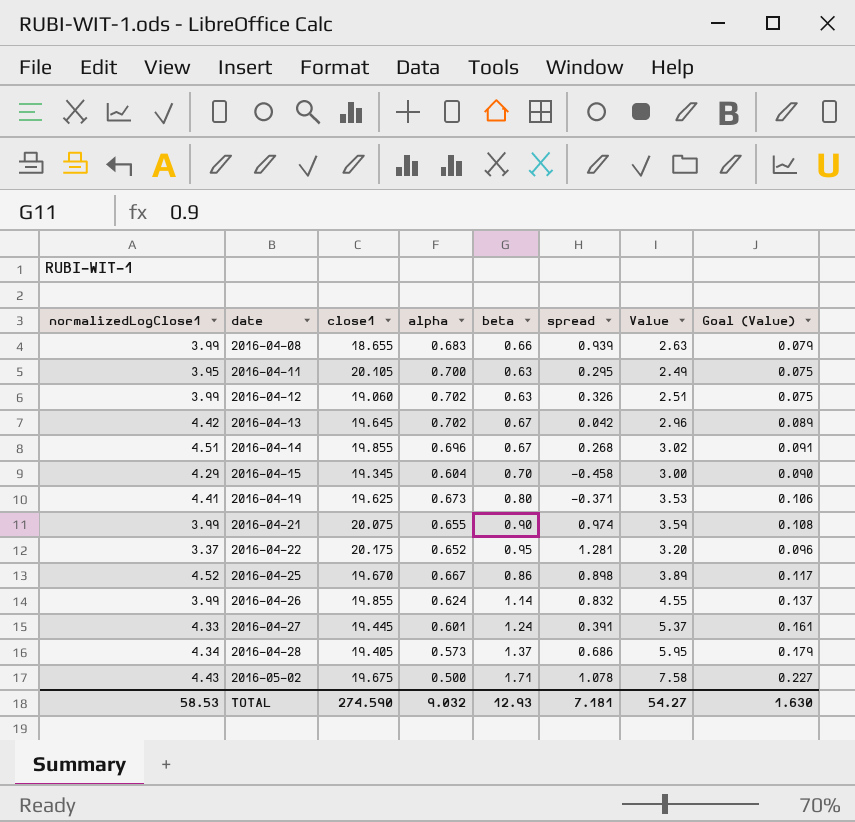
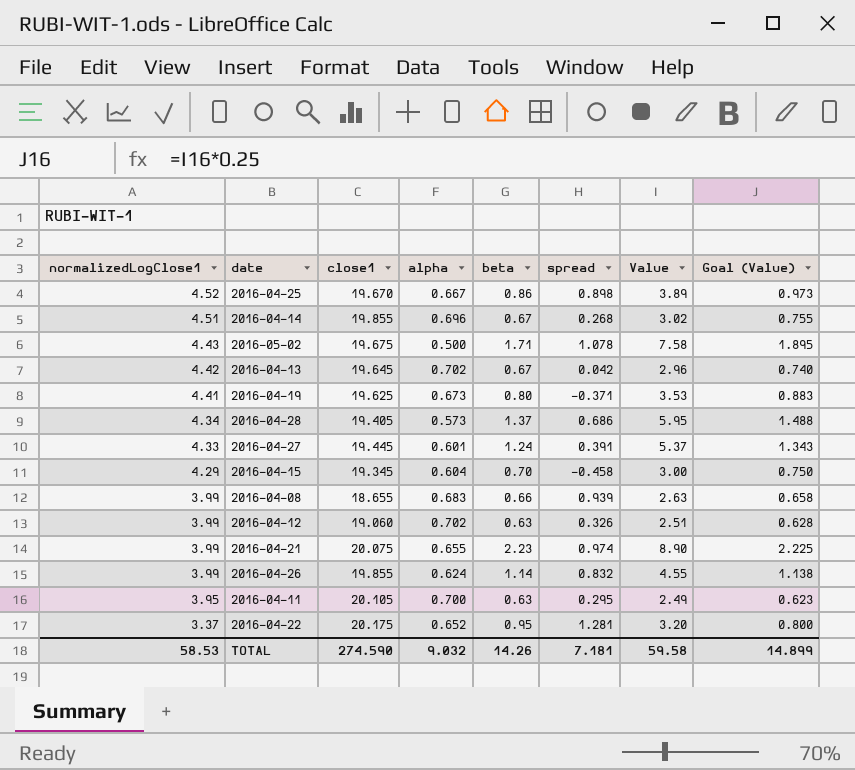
row order: date ascending -> normalizedLogClose1 descending
column Goal (Value) | formula: [Value] * 0.03 -> [Value] * 0.25
2016-04-21 | beta: 0.90 -> 2.23
2016-04-21 | Value: 3.59 -> 8.90
TOTAL | beta: 12.93 -> 14.26
TOTAL | Value: 54.27 -> 59.58
TOTAL | Goal (Value): 1.630 -> 14.899

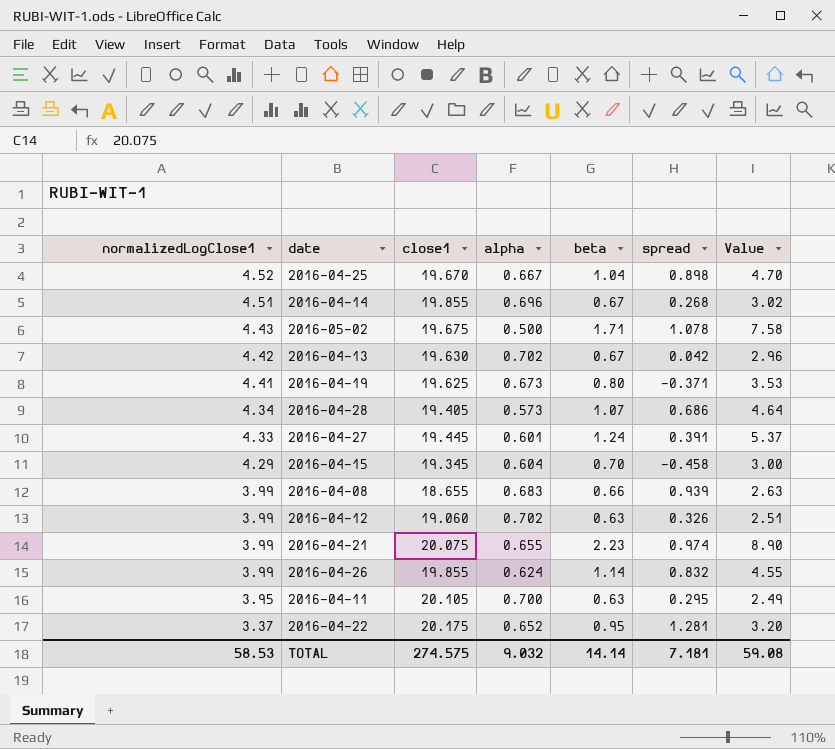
column Goal (Value) | formula: [Value] * 0.25 -> none
2016-04-25 | beta: 0.86 -> 1.04
2016-04-25 | Value: 3.89 -> 4.70
2016-04-13 | close1: 19.645 -> 19.630
2016-04-28 | beta: 1.37 -> 1.07
2016-04-28 | Value: 5.95 -> 4.64
TOTAL | close1: 274.590 -> 274.575
TOTAL | beta: 14.26 -> 14.14
TOTAL | Value: 59.58 -> 59.08

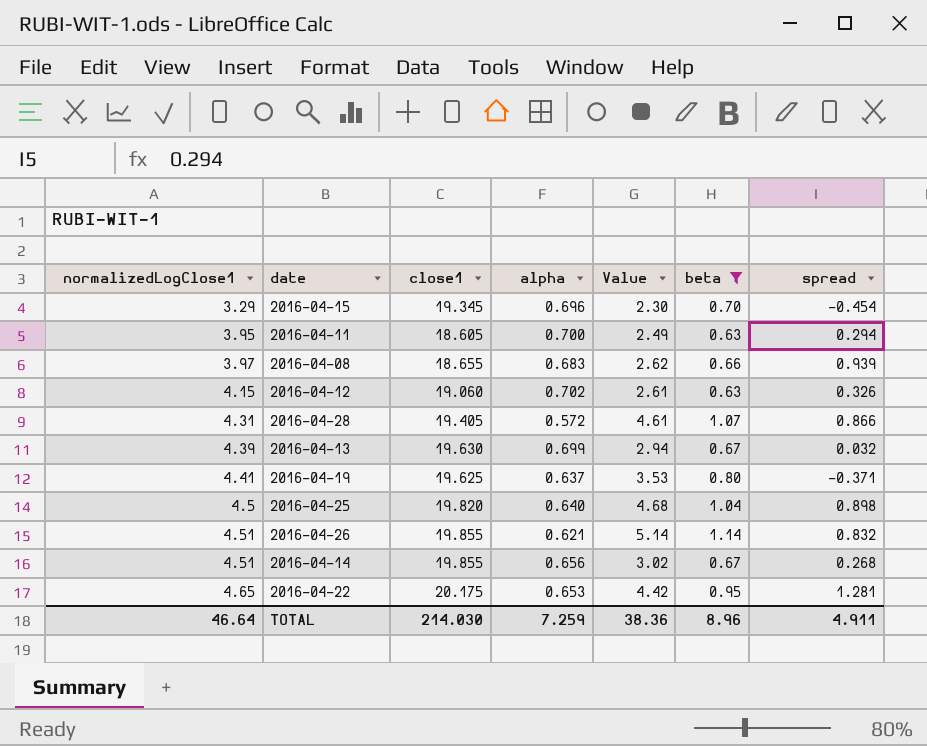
filter: none -> beta <= 1.14
row order: normalizedLogClose1 descending -> normalizedLogClose1 ascending
column Value | position: 7 -> 5
2016-04-15 | normalizedLogClose1: 4.29 -> 3.29
2016-04-15 | alpha: 0.604 -> 0.696
2016-04-15 | Value: 3.00 -> 2.30
2016-04-15 | spread: -0.458 -> -0.454
2016-04-11 | close1: 20.105 -> 18.605
2016-04-11 | spread: 0.295 -> 0.294
2016-04-08 | normalizedLogClose1: 3.99 -> 3.97
2016-04-08 | Value: 2.63 -> 2.62
2016-04-12 | normalizedLogClose1: 3.99 -> 4.15
2016-04-12 | Value: 2.51 -> 2.61
2016-04-28 | normalizedLogClose1: 4.34 -> 4.31
2016-04-28 | alpha: 0.573 -> 0.572
2016-04-28 | Value: 4.64 -> 4.61
2016-04-28 | spread: 0.686 -> 0.866
2016-04-13 | normalizedLogClose1: 4.42 -> 4.39
2016-04-13 | alpha: 0.702 -> 0.699
2016-04-13 | Value: 2.96 -> 2.94
2016-04-13 | spread: 0.042 -> 0.032
2016-04-19 | alpha: 0.673 -> 0.637
2016-04-25 | normalizedLogClose1: 4.52 -> 4.5
2016-04-25 | close1: 19.670 -> 19.820
2016-04-25 | alpha: 0.667 -> 0.640
2016-04-25 | Value: 4.70 -> 4.68
2016-04-26 | normalizedLogClose1: 3.99 -> 4.51
2016-04-26 | alpha: 0.624 -> 0.621
2016-04-26 | Value: 4.55 -> 5.14
2016-04-14 | alpha: 0.696 -> 0.656
2016-04-22 | normalizedLogClose1: 3.37 -> 4.65
2016-04-22 | alpha: 0.652 -> 0.653
2016-04-22 | Value: 3.20 -> 4.42
TOTAL | normalizedLogClose1: 58.53 -> 46.64
TOTAL | close1: 274.575 -> 214.030
TOTAL | alpha: 9.032 -> 7.259
TOTAL | Value: 59.08 -> 38.36
TOTAL | beta: 14.14 -> 8.96
TOTAL | spread: 7.181 -> 4.911

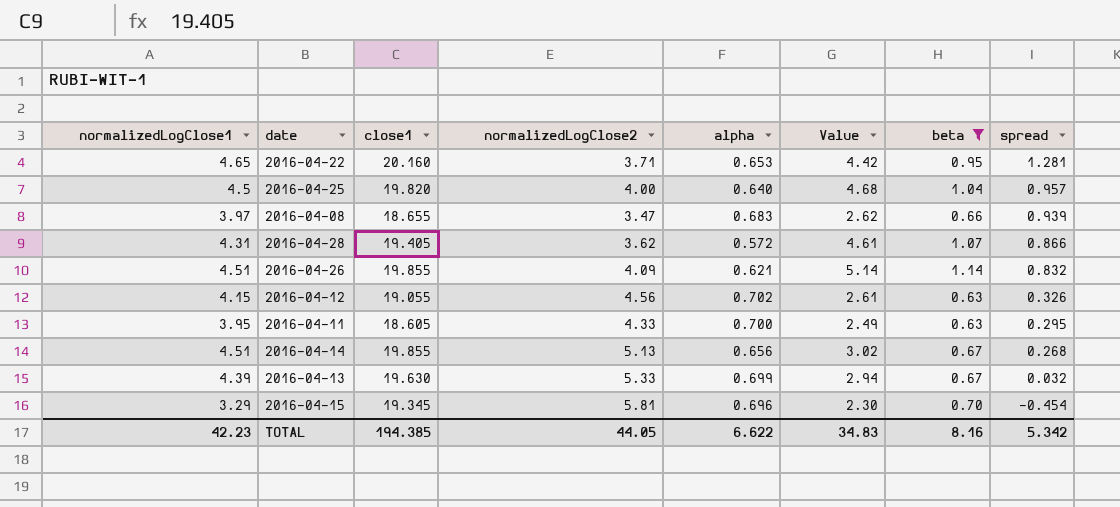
row order: normalizedLogClose1 ascending -> spread descending
column normalizedLogClose2 | position: none -> 4
row 2016-04-19: 4.41 | 19.625 | 0.637 | 3.53 | 0.80 | -0.371 -> none
2016-04-22 | close1: 20.175 -> 20.160
2016-04-25 | spread: 0.898 -> 0.957
2016-04-12 | close1: 19.060 -> 19.055
2016-04-11 | spread: 0.294 -> 0.295
TOTAL | normalizedLogClose1: 46.64 -> 42.23
TOTAL | close1: 214.030 -> 194.385
TOTAL | alpha: 7.259 -> 6.622
TOTAL | Value: 38.36 -> 34.83
TOTAL | beta: 8.96 -> 8.16
TOTAL | spread: 4.911 -> 5.342

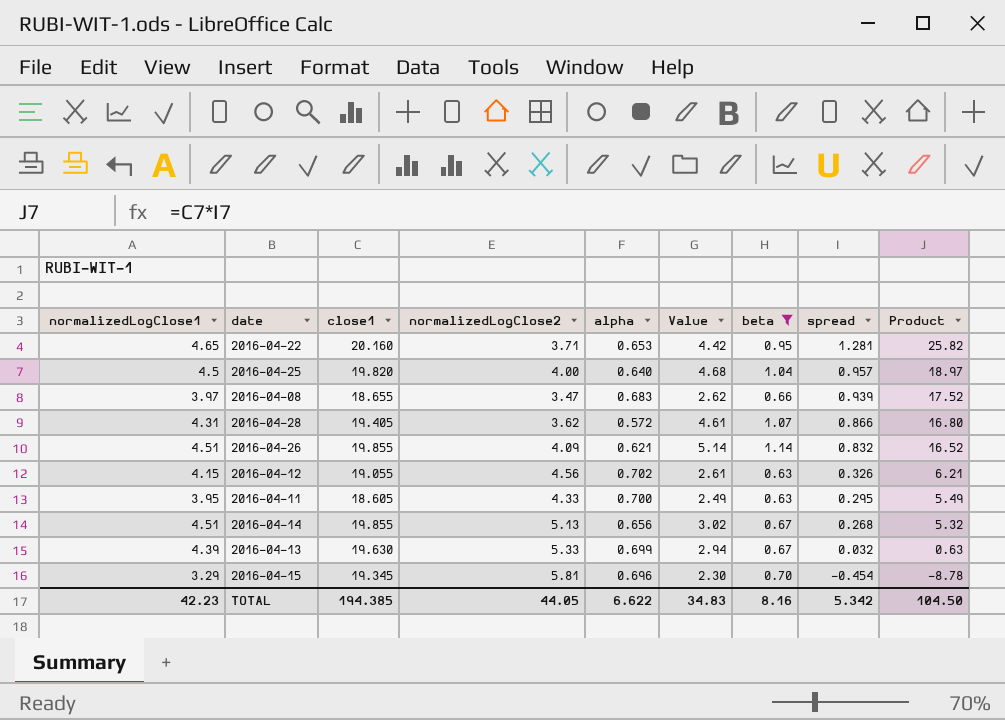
column Product | formula: none -> [close1] * [spread]

